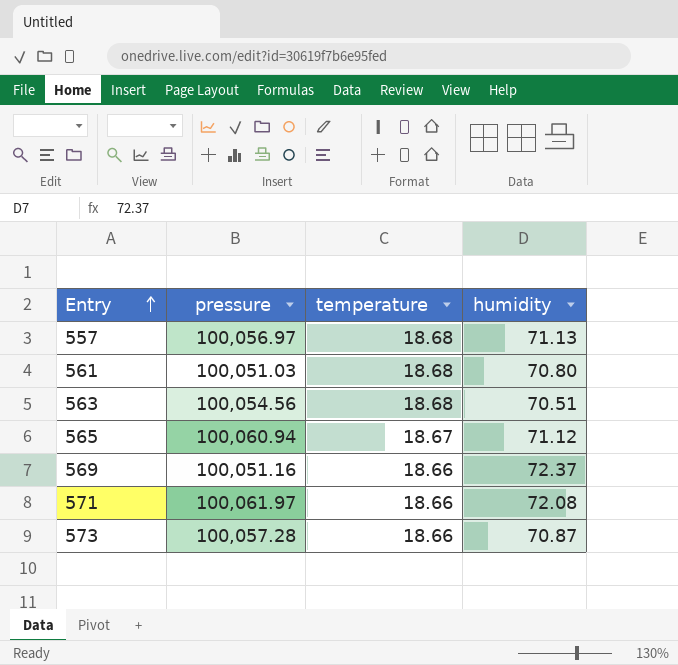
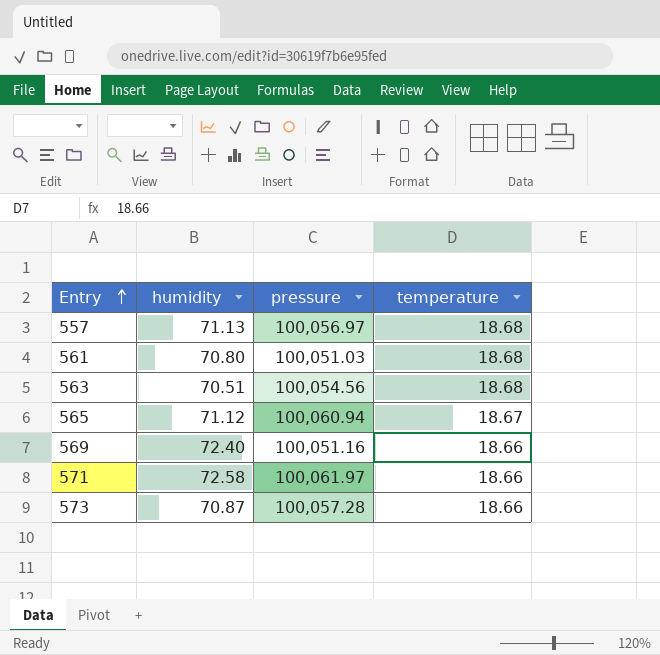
column humidity | position: 4 -> 2
569 | humidity: 72.37 -> 72.40
571 | humidity: 72.08 -> 72.58

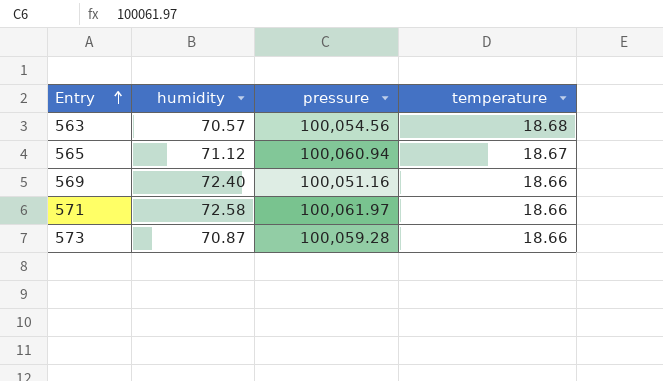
row 557: 71.13 | 100,056.97 | 18.68 -> none
row 561: 70.80 | 100,051.03 | 18.68 -> none
563 | humidity: 70.51 -> 70.57
573 | pressure: 100,057.28 -> 100,059.28

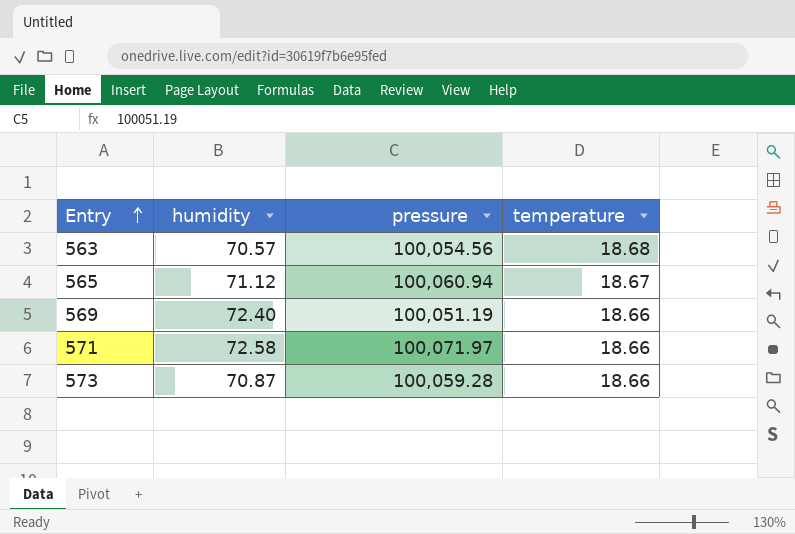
569 | pressure: 100,051.16 -> 100,051.19
571 | pressure: 100,061.97 -> 100,071.97

